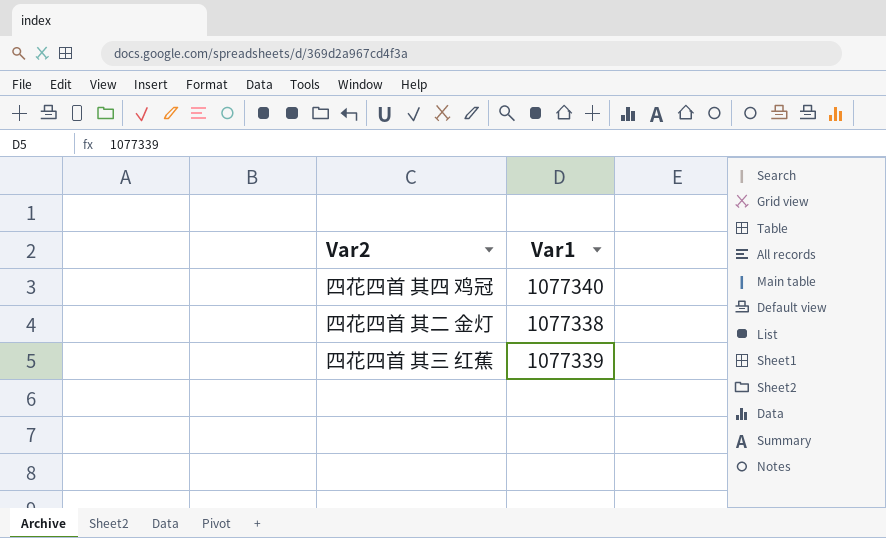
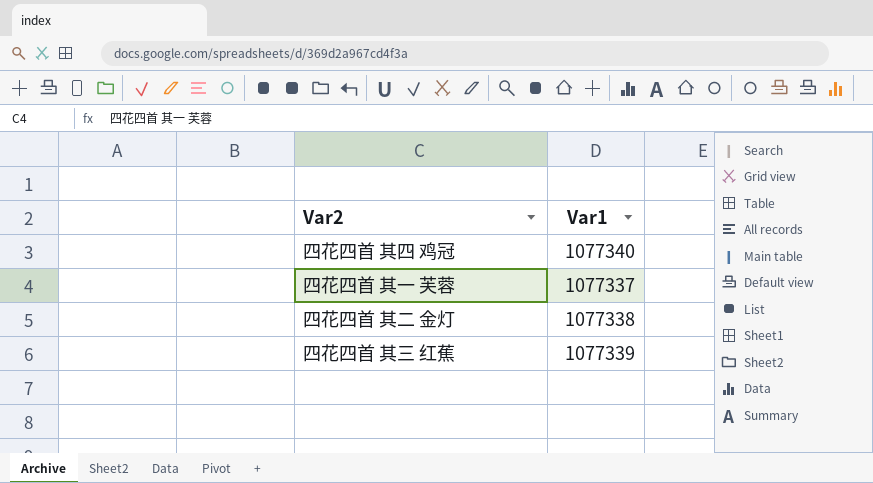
row 四花四首 其一 芙蓉: none -> 1077337

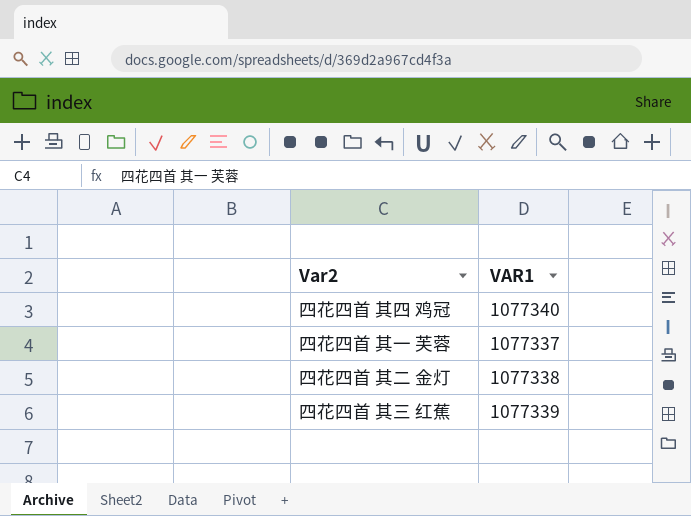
column name: Var1 -> VAR1

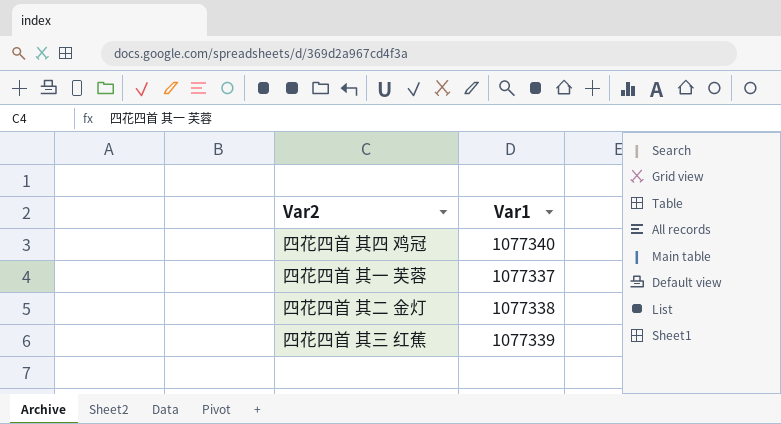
column name: VAR1 -> Var1

